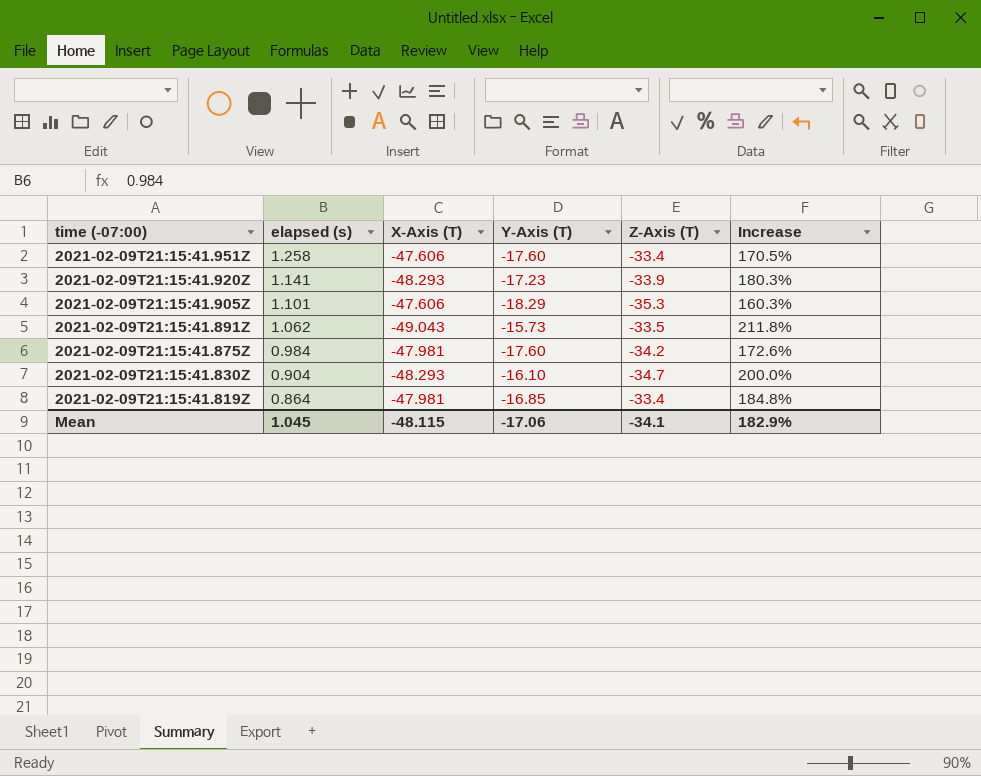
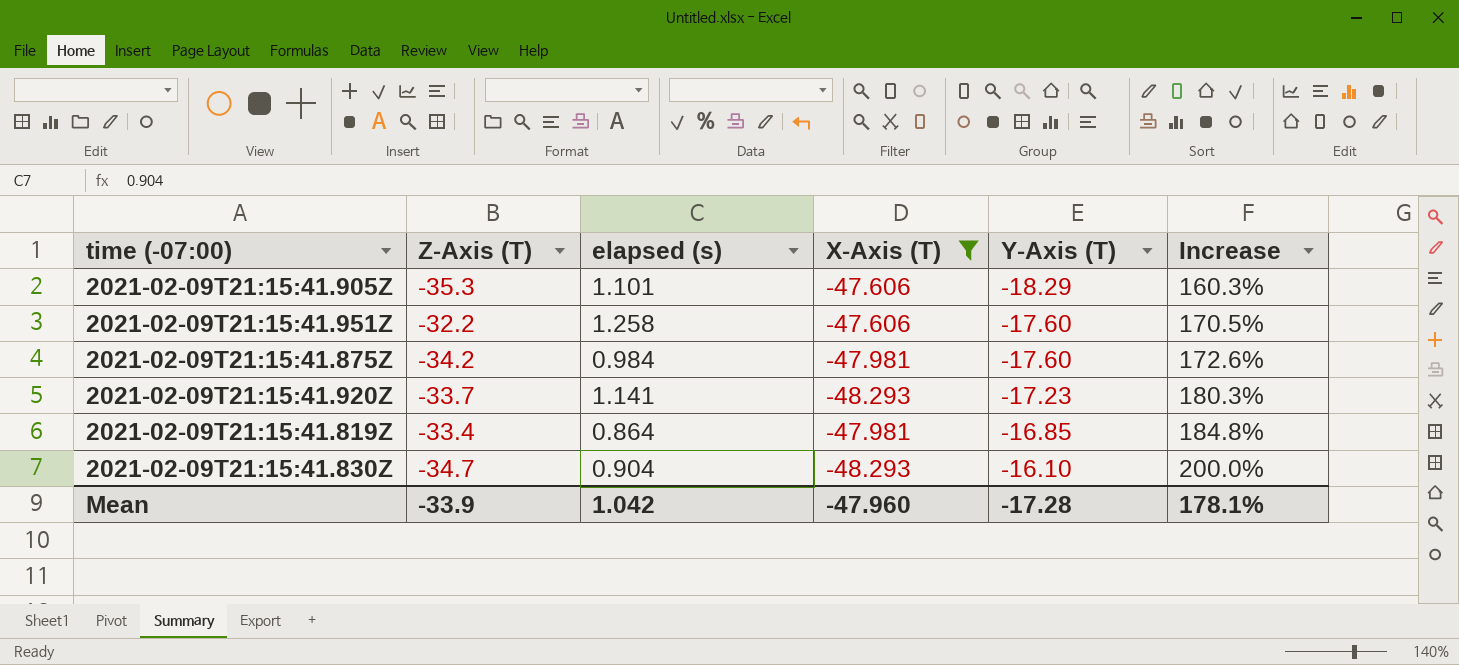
filter: none -> X-Axis (T) != -49.043
row order: time (-07:00) descending -> Y-Axis (T) ascending
column Z-Axis (T) | position: 5 -> 2
2021-02-09T21:15:41.951Z | Z-Axis (T): -33.4 -> -32.2
2021-02-09T21:15:41.920Z | Z-Axis (T): -33.9 -> -33.7
Mean | Z-Axis (T): -34.1 -> -33.9
Mean | elapsed (s): 1.045 -> 1.042
Mean | X-Axis (T): -48.115 -> -47.960
Mean | Y-Axis (T): -17.06 -> -17.28
Mean | Increase: 182.9% -> 178.1%

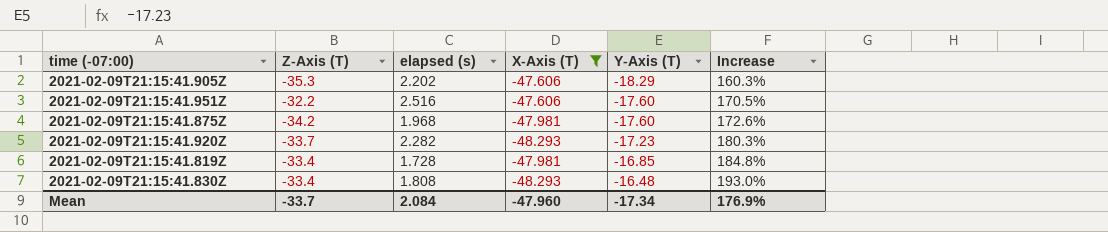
2021-02-09T21:15:41.905Z | elapsed (s): 1.101 -> 2.202
2021-02-09T21:15:41.951Z | elapsed (s): 1.258 -> 2.516
2021-02-09T21:15:41.875Z | elapsed (s): 0.984 -> 1.968
2021-02-09T21:15:41.920Z | elapsed (s): 1.141 -> 2.282
2021-02-09T21:15:41.819Z | elapsed (s): 0.864 -> 1.728
2021-02-09T21:15:41.830Z | Z-Axis (T): -34.7 -> -33.4
2021-02-09T21:15:41.830Z | elapsed (s): 0.904 -> 1.808
2021-02-09T21:15:41.830Z | Y-Axis (T): -16.10 -> -16.48
2021-02-09T21:15:41.830Z | Increase: 200.0% -> 193.0%
Mean | Z-Axis (T): -33.9 -> -33.7
Mean | elapsed (s): 1.042 -> 2.084
Mean | Y-Axis (T): -17.28 -> -17.34
Mean | Increase: 178.1% -> 176.9%

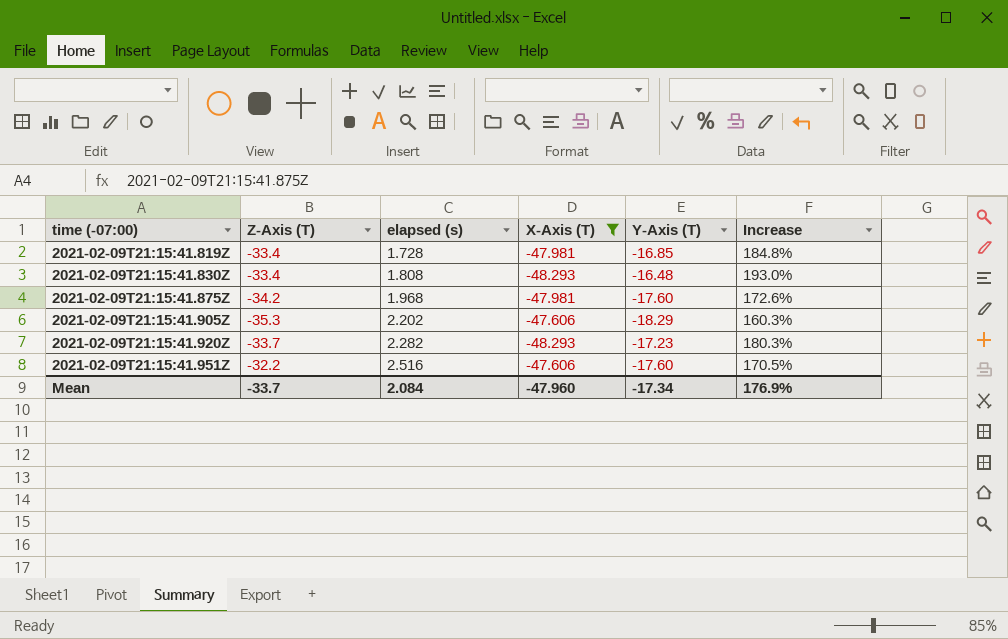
row order: Y-Axis (T) ascending -> time (-07:00) ascending

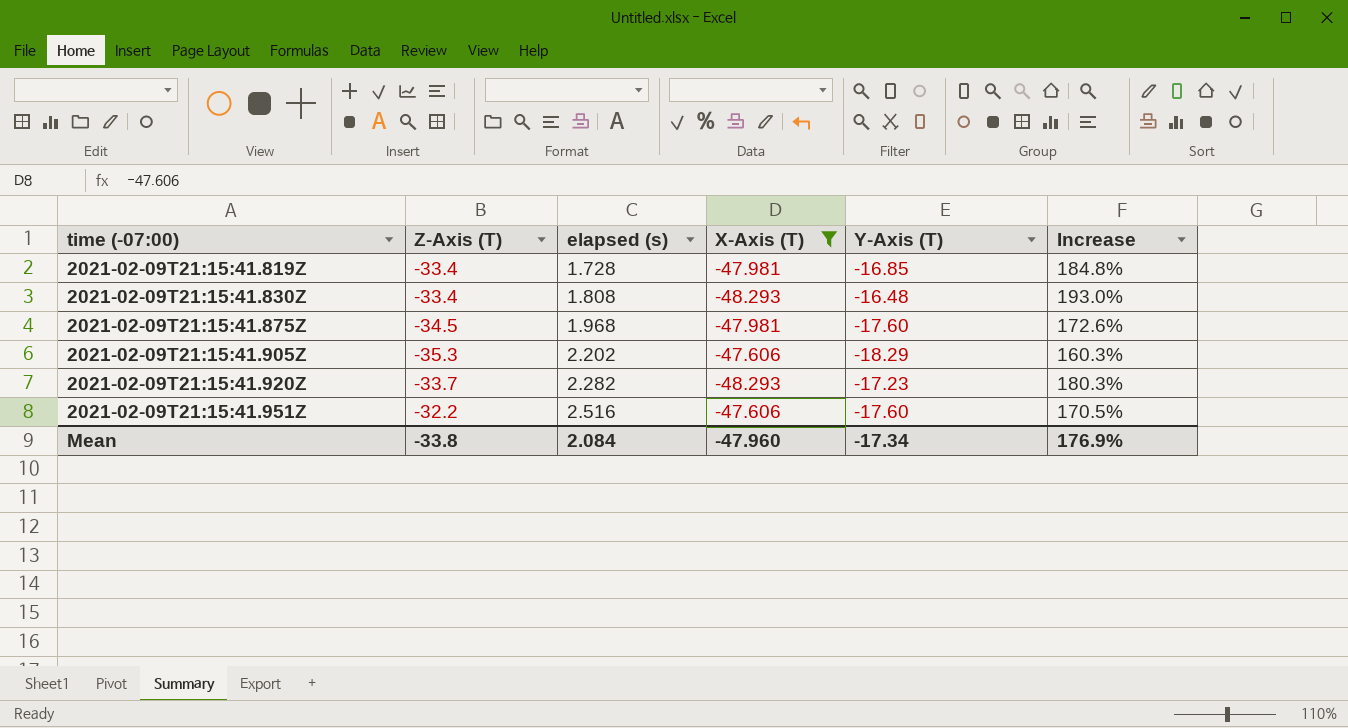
2021-02-09T21:15:41.875Z | Z-Axis (T): -34.2 -> -34.5
Mean | Z-Axis (T): -33.7 -> -33.8

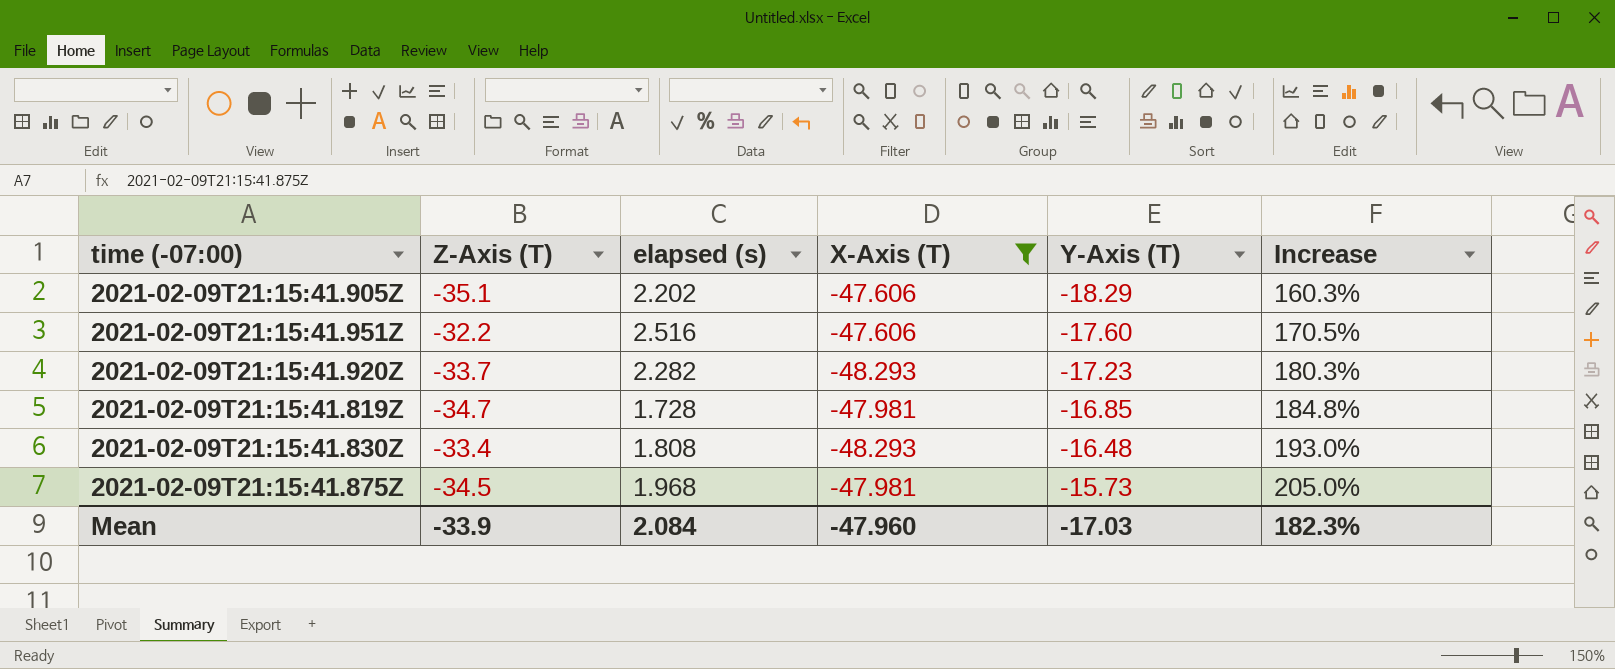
row order: time (-07:00) ascending -> Y-Axis (T) ascending
2021-02-09T21:15:41.905Z | Z-Axis (T): -35.3 -> -35.1
2021-02-09T21:15:41.819Z | Z-Axis (T): -33.4 -> -34.7
2021-02-09T21:15:41.875Z | Y-Axis (T): -17.60 -> -15.73
2021-02-09T21:15:41.875Z | Increase: 172.6% -> 205.0%
Mean | Z-Axis (T): -33.8 -> -33.9
Mean | Y-Axis (T): -17.34 -> -17.03
Mean | Increase: 176.9% -> 182.3%

